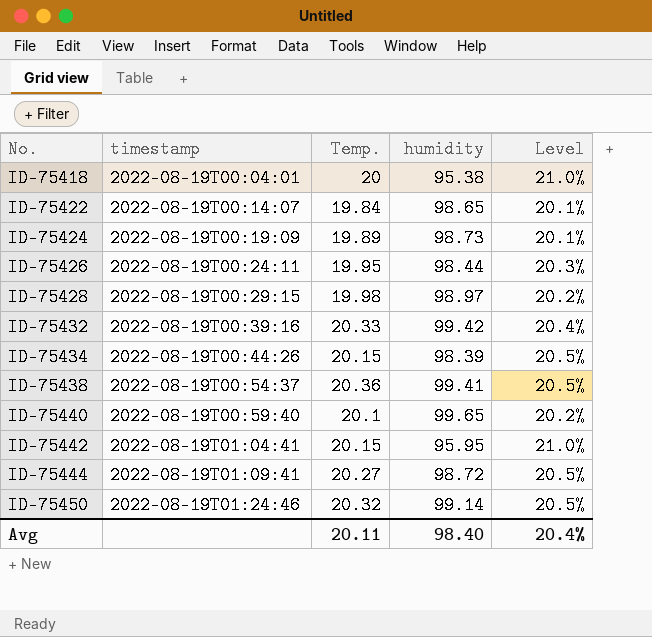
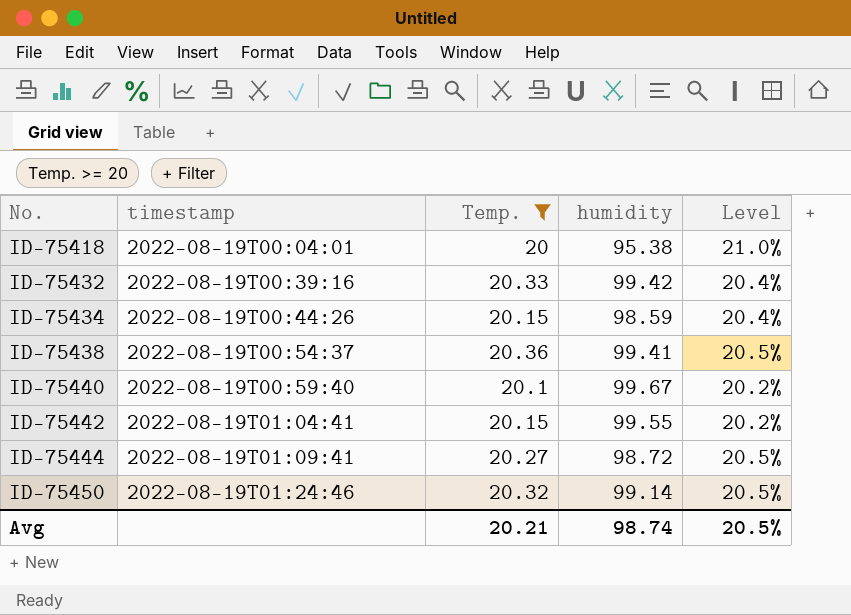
filter: none -> Temp. >= 20
ID-75434 | humidity: 98.39 -> 98.59
ID-75434 | Level: 20.5% -> 20.4%
ID-75440 | humidity: 99.65 -> 99.67
ID-75442 | humidity: 95.95 -> 99.55
ID-75442 | Level: 21.0% -> 20.2%
Avg | Temp.: 20.11 -> 20.21
Avg | humidity: 98.40 -> 98.74
Avg | Level: 20.4% -> 20.5%

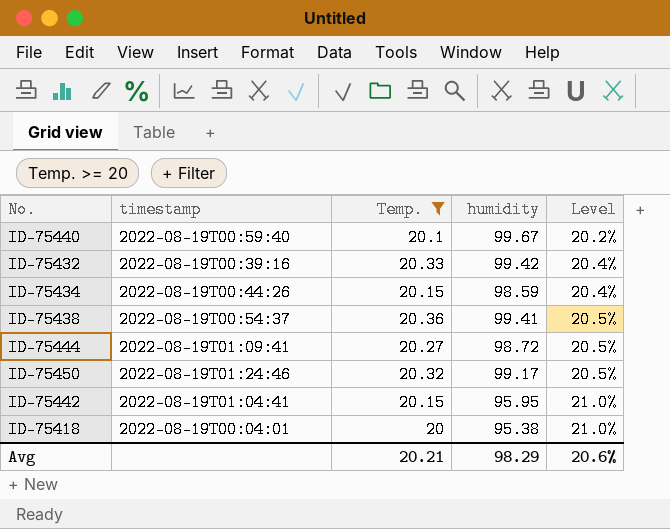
row order: No. ascending -> Level ascending
ID-75450 | humidity: 99.14 -> 99.17
ID-75442 | humidity: 99.55 -> 95.95
ID-75442 | Level: 20.2% -> 21.0%
Avg | humidity: 98.74 -> 98.29
Avg | Level: 20.5% -> 20.6%

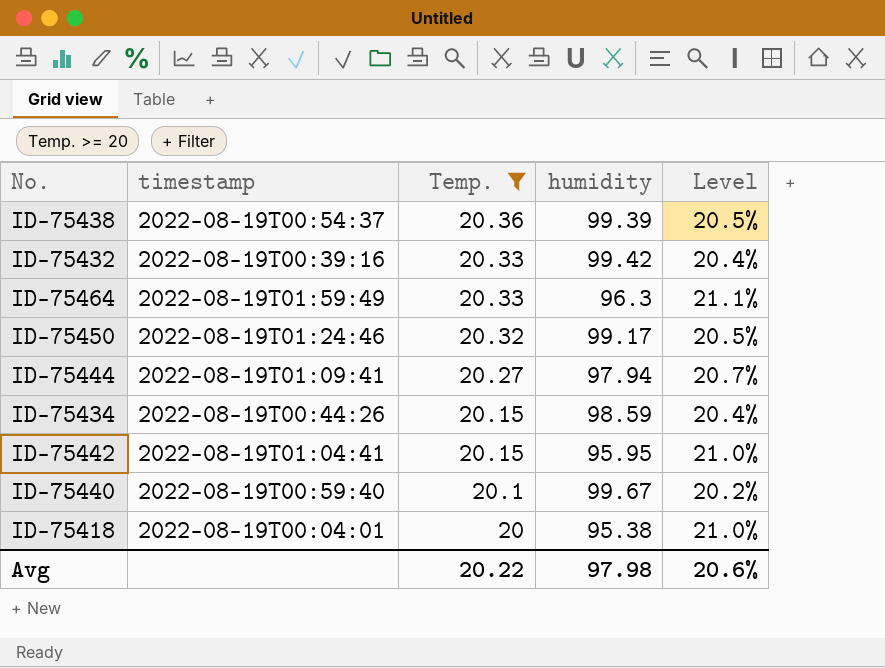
row order: Level ascending -> Temp. descending
ID-75438 | humidity: 99.41 -> 99.39
row ID-75464: none -> 2022-08-19T01:59:49 | 20.33 | 96.3 | 21.1%
ID-75444 | humidity: 98.72 -> 97.94
ID-75444 | Level: 20.5% -> 20.7%
Avg | Temp.: 20.21 -> 20.22
Avg | humidity: 98.29 -> 97.98

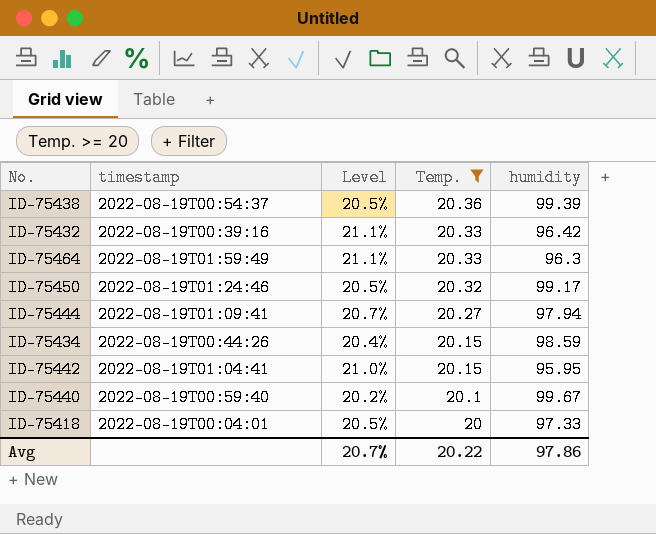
column Level | position: 5 -> 3
ID-75432 | Level: 20.4% -> 21.1%
ID-75432 | humidity: 99.42 -> 96.42
ID-75418 | Level: 21.0% -> 20.5%
ID-75418 | humidity: 95.38 -> 97.33
Avg | Level: 20.6% -> 20.7%
Avg | humidity: 97.98 -> 97.86

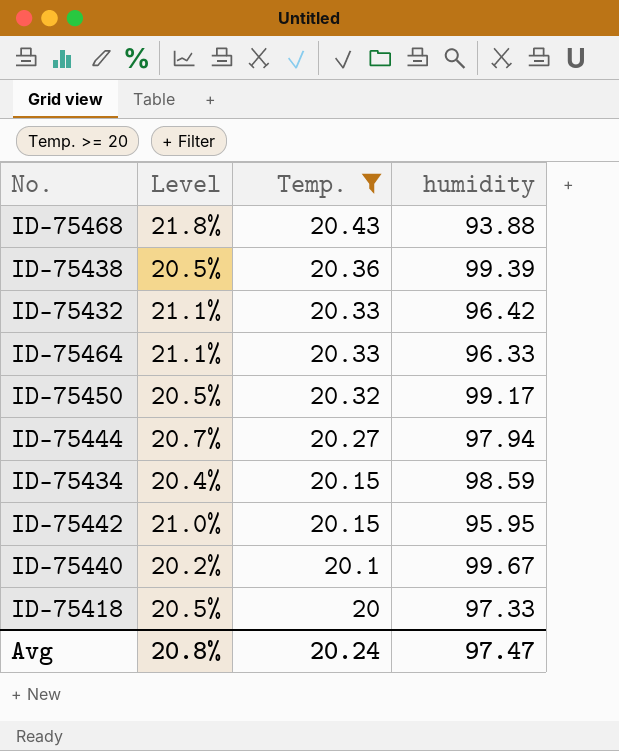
column timestamp | position: 2 -> none
row ID-75468: none -> 21.8% | 20.43 | 93.88
ID-75464 | humidity: 96.3 -> 96.33
Avg | Level: 20.7% -> 20.8%
Avg | Temp.: 20.22 -> 20.24
Avg | humidity: 97.86 -> 97.47

